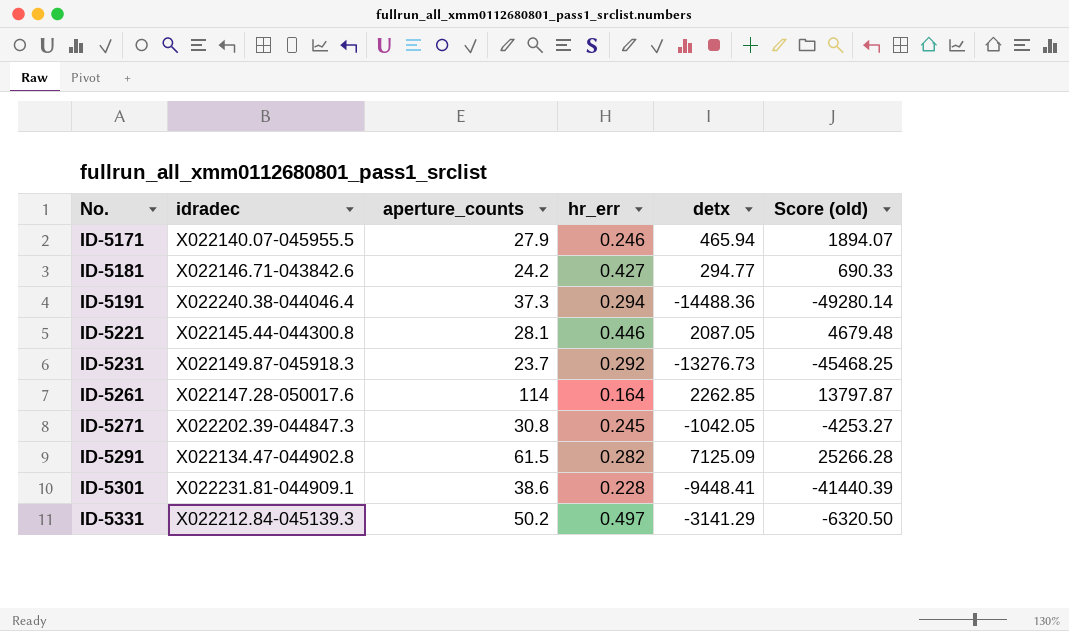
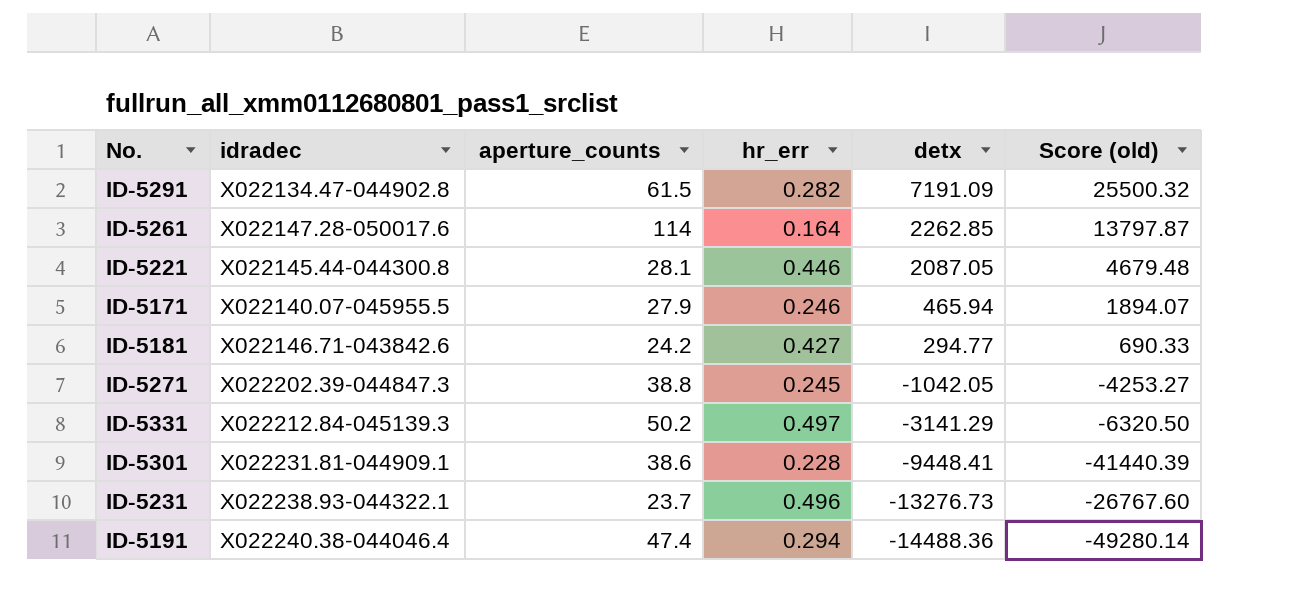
row order: No. ascending -> detx descending
ID-5291 | detx: 7125.09 -> 7191.09
ID-5291 | Score (old): 25266.28 -> 25500.32
ID-5271 | aperture_counts: 30.8 -> 38.8
ID-5231 | idradec: X022149.87-045918.3 -> X022238.93-044322.1
ID-5231 | hr_err: 0.292 -> 0.496
ID-5231 | Score (old): -45468.25 -> -26767.60
ID-5191 | aperture_counts: 37.3 -> 47.4

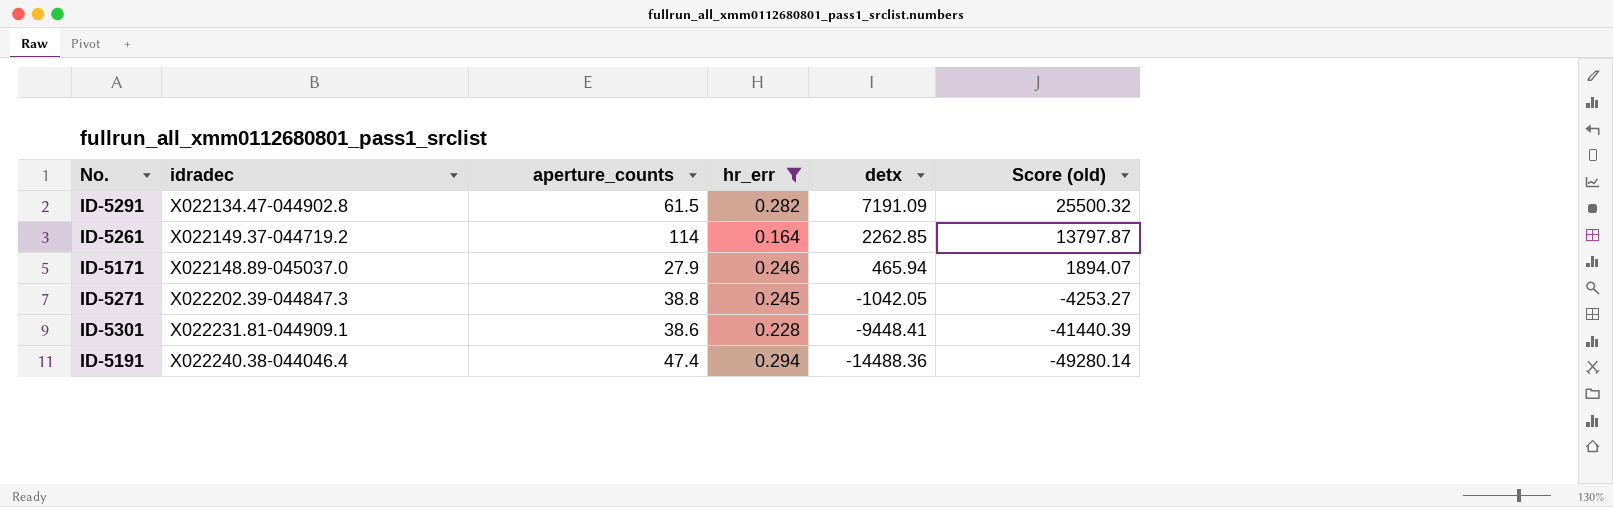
filter: none -> hr_err <= 0.294
ID-5261 | idradec: X022147.28-050017.6 -> X022149.37-044719.2
ID-5171 | idradec: X022140.07-045955.5 -> X022148.89-045037.0

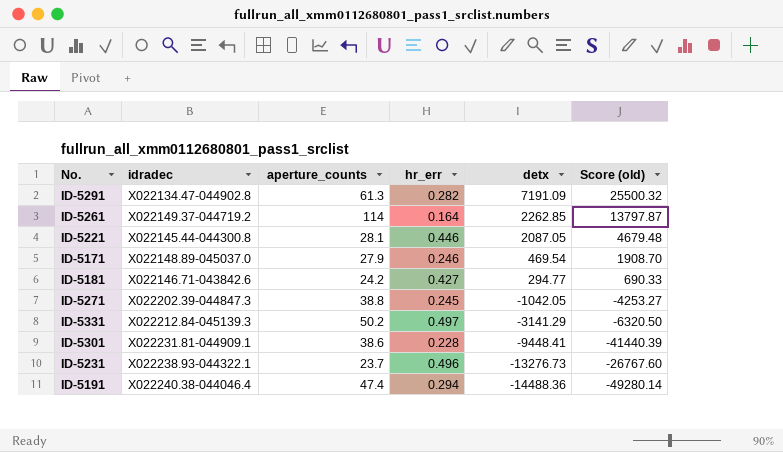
filter: hr_err <= 0.294 -> none
ID-5291 | aperture_counts: 61.5 -> 61.3
ID-5171 | detx: 465.94 -> 469.54
ID-5171 | Score (old): 1894.07 -> 1908.70

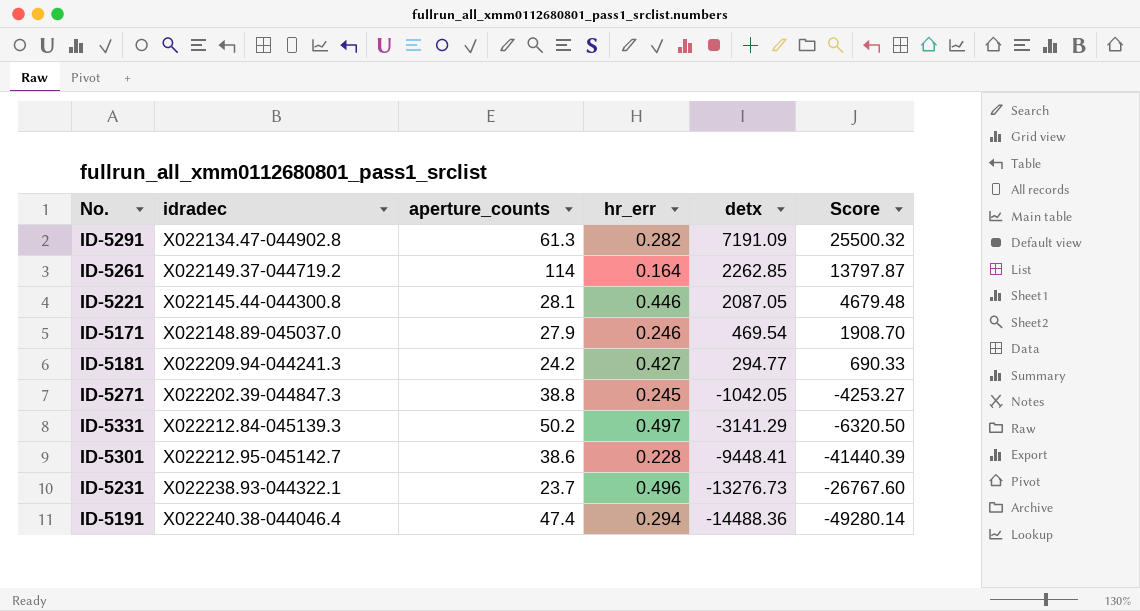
column name: Score (old) -> Score
ID-5181 | idradec: X022146.71-043842.6 -> X022209.94-044241.3
ID-5301 | idradec: X022231.81-044909.1 -> X022212.95-045142.7

